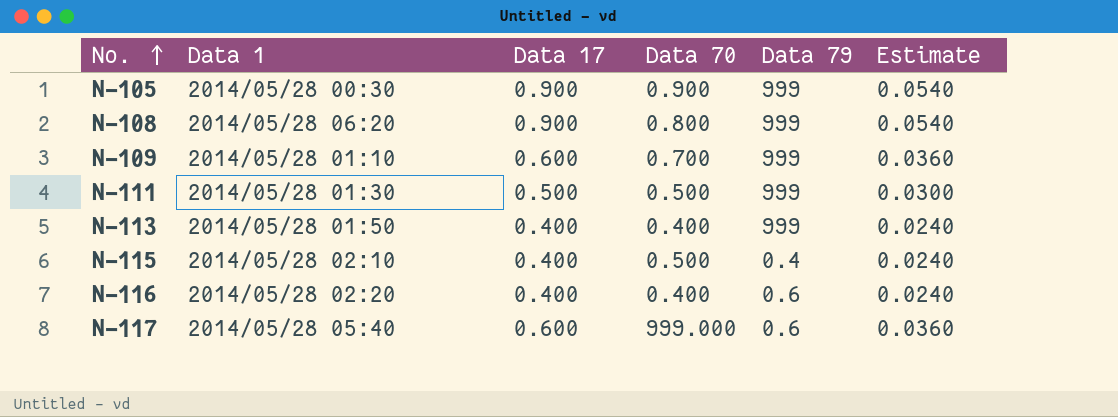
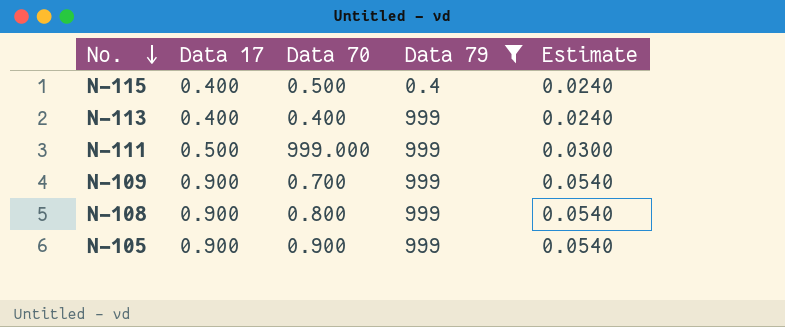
filter: none -> Data 79 != 0.6
row order: No. ascending -> No. descending
column Data 1 | position: 2 -> none
N-111 | Data 70: 0.500 -> 999.000
N-109 | Data 17: 0.600 -> 0.900
N-109 | Estimate: 0.0360 -> 0.0540

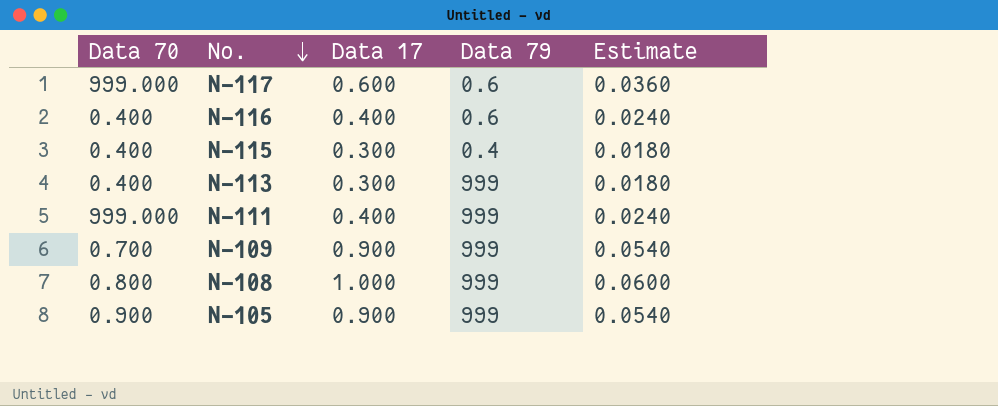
filter: Data 79 != 0.6 -> none
column Data 70 | position: 3 -> 1
N-115 | Data 70: 0.500 -> 0.400
N-115 | Data 17: 0.400 -> 0.300
N-115 | Estimate: 0.0240 -> 0.0180
N-113 | Data 17: 0.400 -> 0.300
N-113 | Estimate: 0.0240 -> 0.0180
N-111 | Data 17: 0.500 -> 0.400
N-111 | Estimate: 0.0300 -> 0.0240
N-108 | Data 17: 0.900 -> 1.000
N-108 | Estimate: 0.0540 -> 0.0600

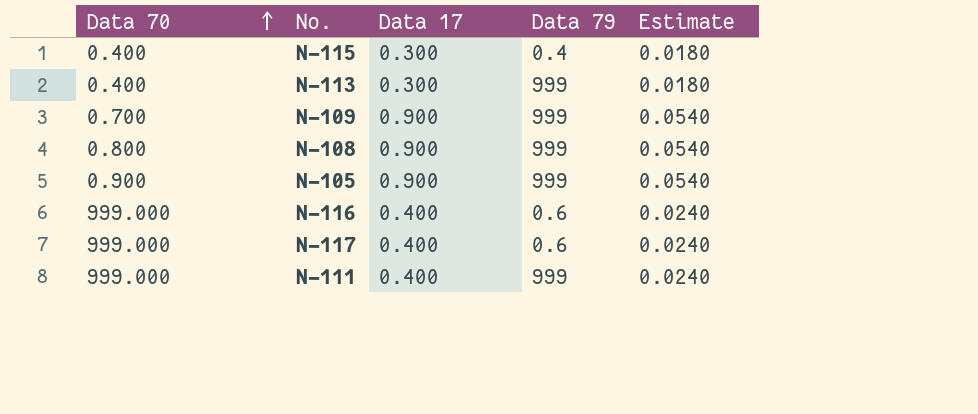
row order: No. descending -> Data 70 ascending
N-108 | Data 17: 1.000 -> 0.900
N-108 | Estimate: 0.0600 -> 0.0540
N-116 | Data 70: 0.400 -> 999.000
N-117 | Data 17: 0.600 -> 0.400
N-117 | Estimate: 0.0360 -> 0.0240

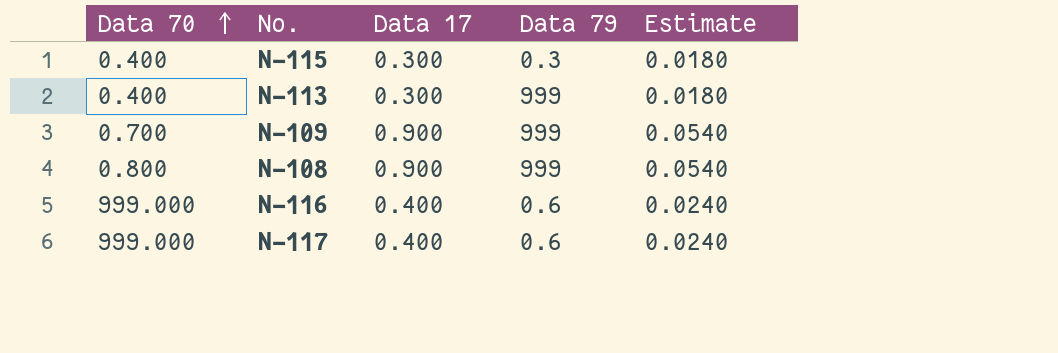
row N-105: 0.900 | 0.900 | 999 | 0.0540 -> none
row N-111: 999.000 | 0.400 | 999 | 0.0240 -> none
N-115 | Data 79: 0.4 -> 0.3

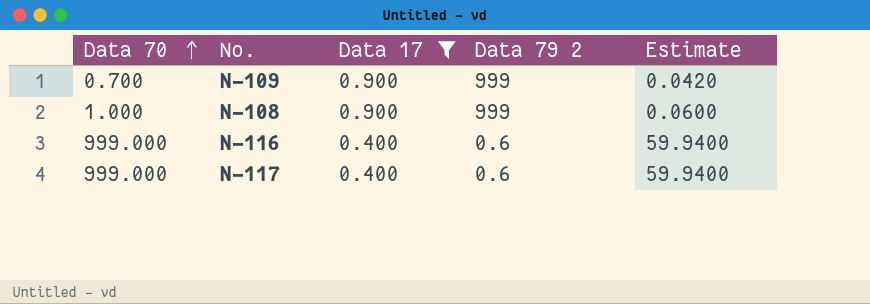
filter: none -> Data 17 != 0.300
column name: Data 79 -> Data 79 2
column Estimate | formula: [Data 17] * 0.06 -> [Data 70] * 0.06
N-108 | Data 70: 0.800 -> 1.000

